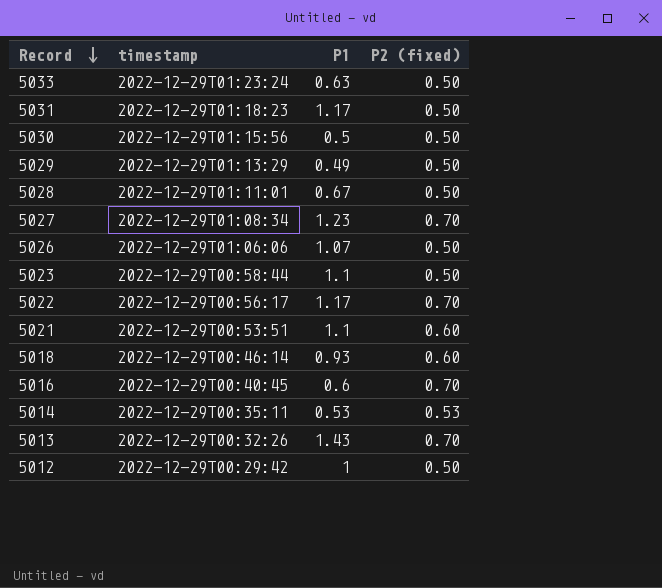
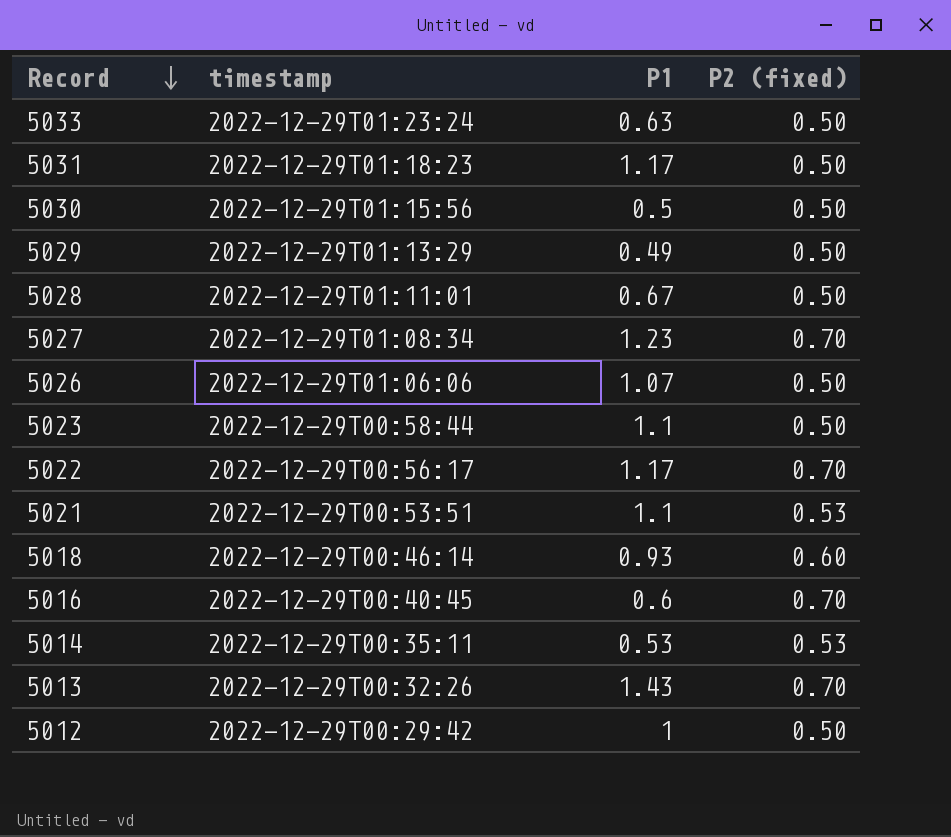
5021 | P2 (fixed): 0.60 -> 0.53

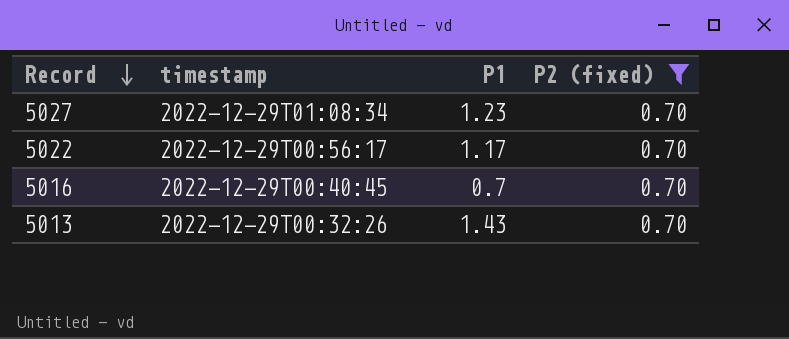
filter: none -> P2 (fixed) = 0.70
5016 | P1: 0.6 -> 0.7

